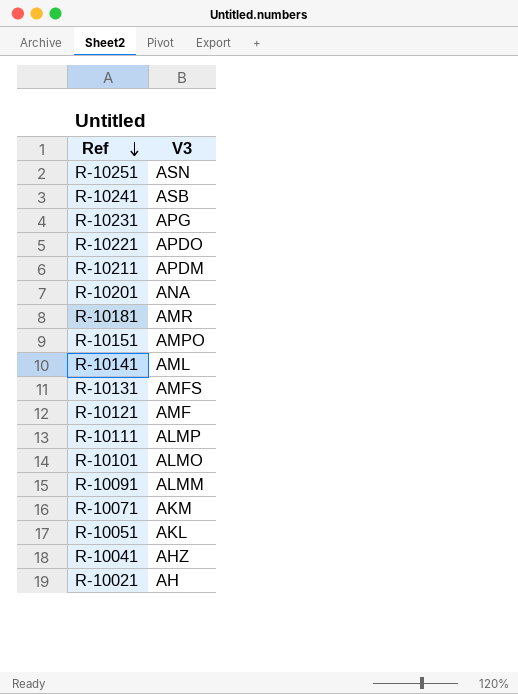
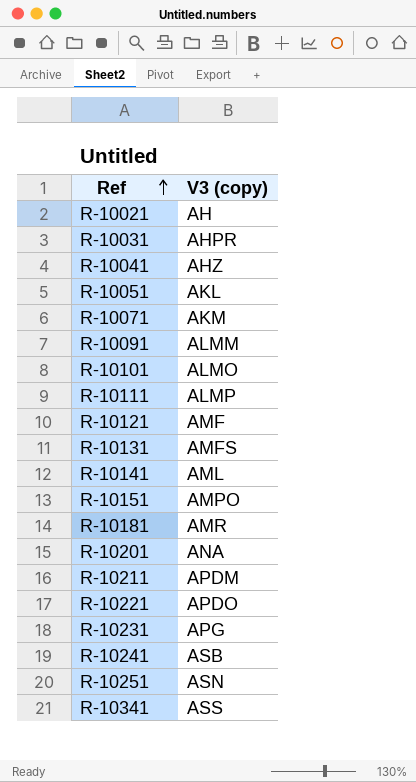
row order: Ref descending -> Ref ascending
column name: V3 -> V3 (copy)
row R-10031: none -> AHPR
row R-10341: none -> ASS

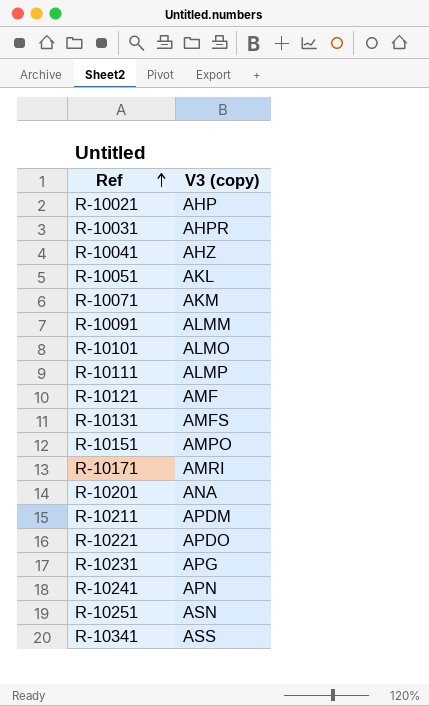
row R-10141: AML -> none
row R-10181: AMR -> none
R-10021 | V3 (copy): AH -> AHP
row R-10171: none -> AMRI
R-10241 | V3 (copy): ASB -> APN

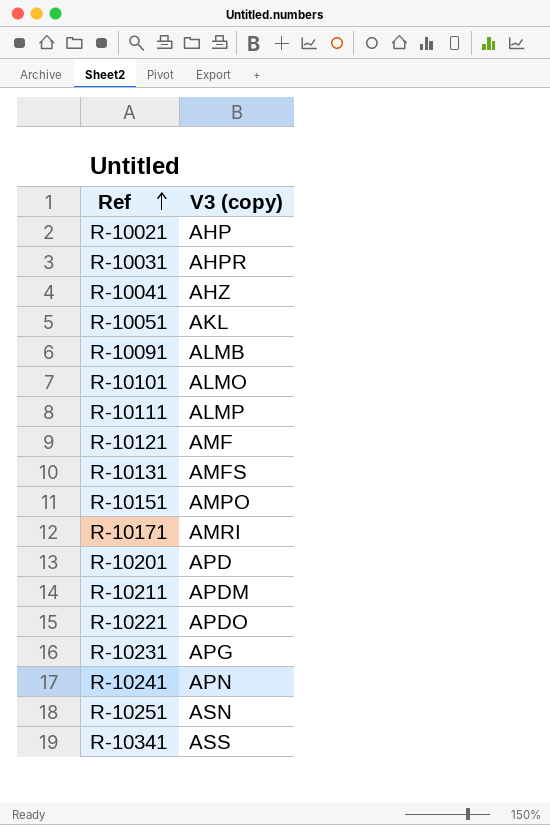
row R-10071: AKM -> none
R-10091 | V3 (copy): ALMM -> ALMB
R-10201 | V3 (copy): ANA -> APD

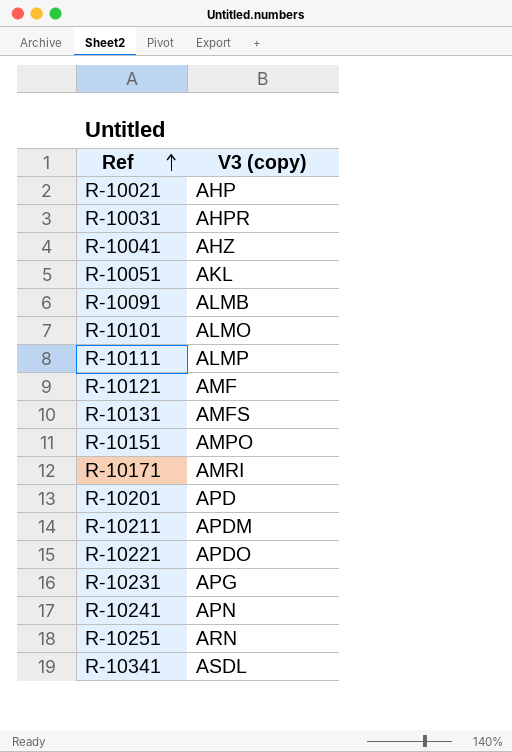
R-10251 | V3 (copy): ASN -> ARN
R-10341 | V3 (copy): ASS -> ASDL

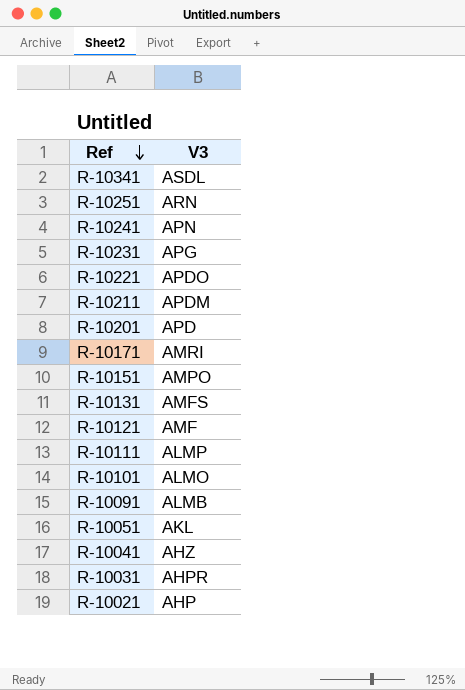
row order: Ref ascending -> Ref descending
column name: V3 (copy) -> V3

